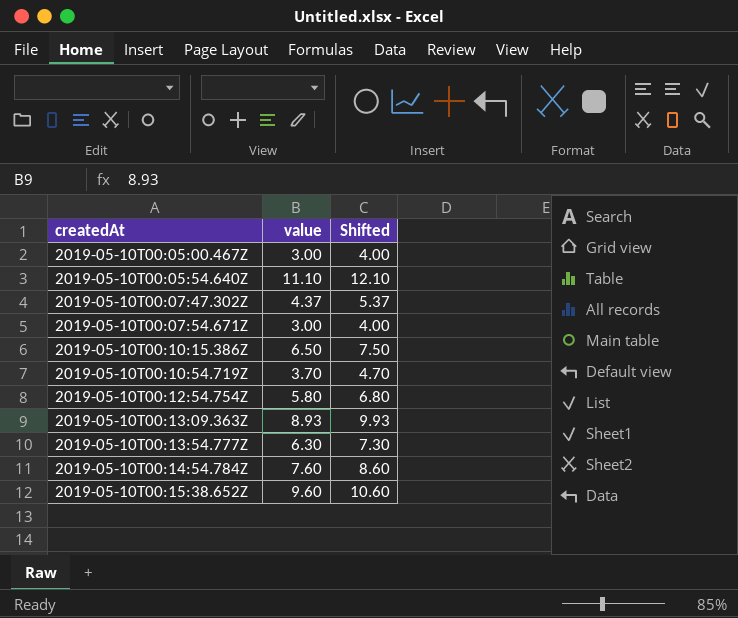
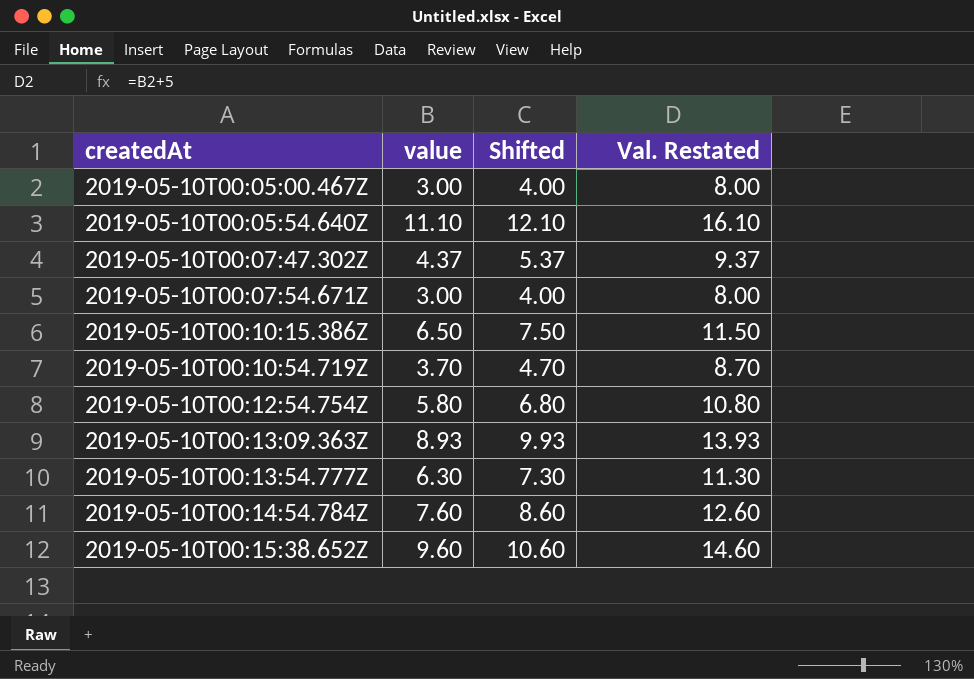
column Val. Restated | formula: none -> [value] + 5

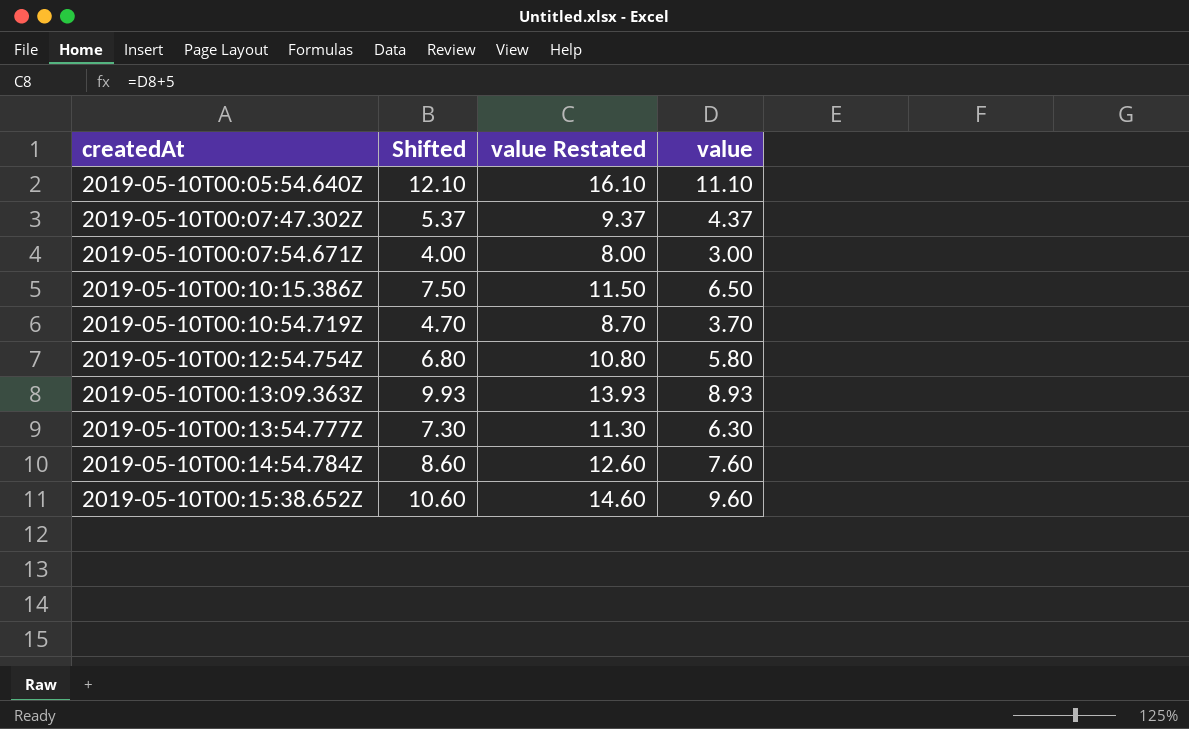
column name: Val. Restated -> value Restated
column value | position: 2 -> 4
row 2019-05-10T00:05:00.467Z: 3.00 | 4.00 | 8.00 -> none

